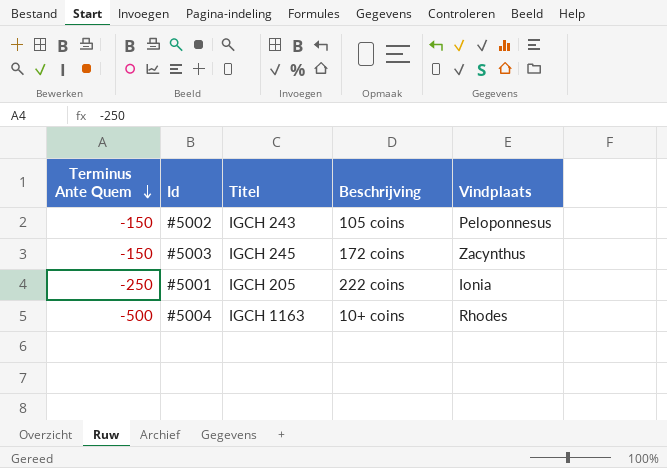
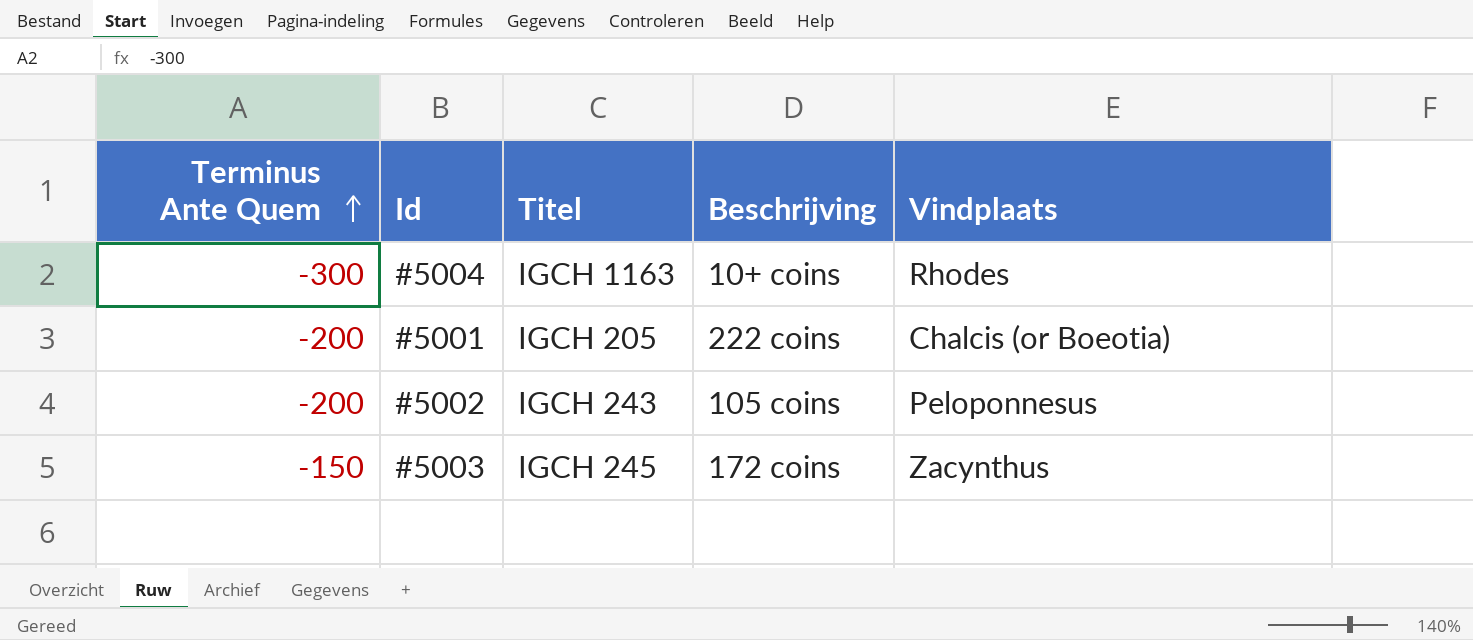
row order: Terminus Ante Quem descending -> Terminus Ante Quem ascending
#5004 | Terminus Ante Quem: -500 -> -300
#5001 | Terminus Ante Quem: -250 -> -200
#5001 | Vindplaats: Ionia -> Chalcis (or Boeotia)
#5002 | Terminus Ante Quem: -150 -> -200

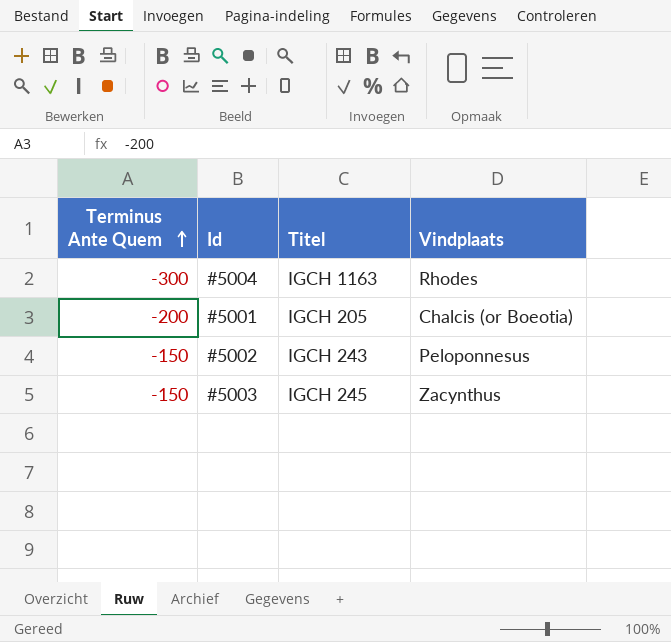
column Beschrijving | position: 4 -> none
#5002 | Terminus Ante Quem: -200 -> -150

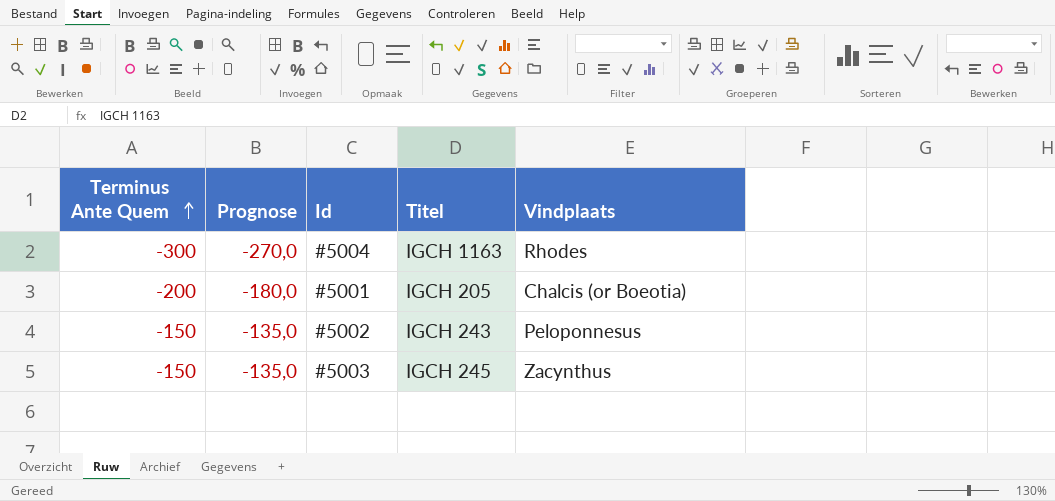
column Prognose | formula: none -> [Terminus Ante Quem] * 0,9

